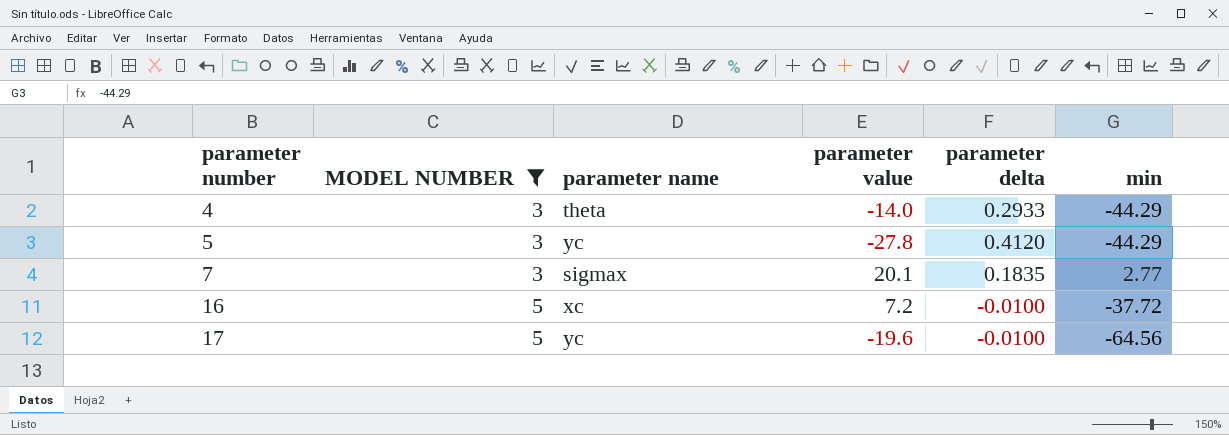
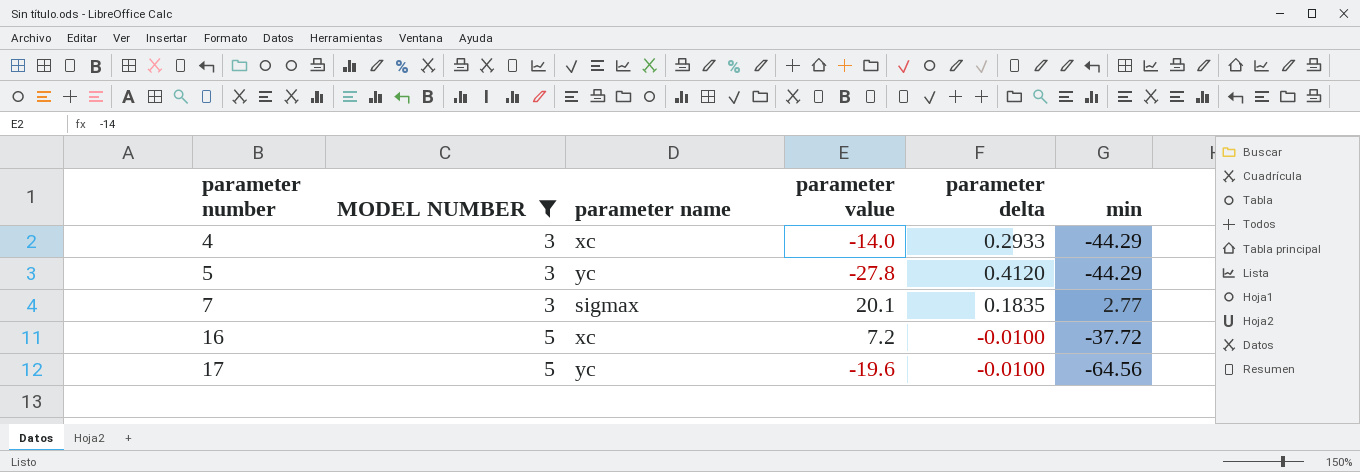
4 | parameter name: theta -> xc

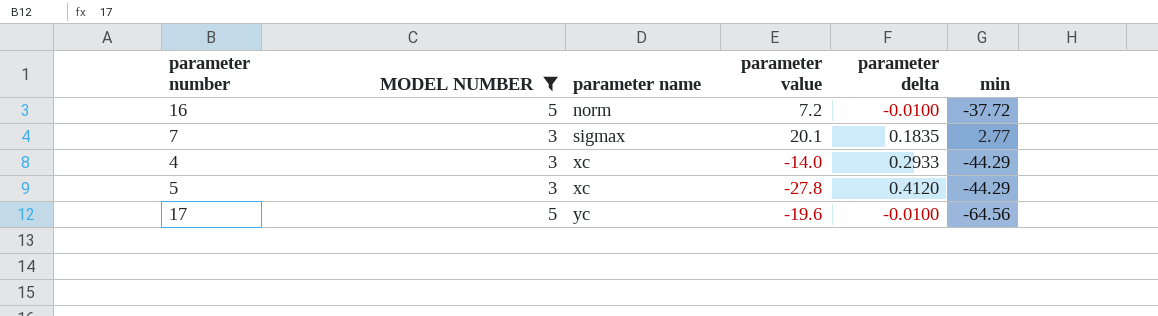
row order: parameter number ascending -> parameter name ascending
16 | parameter name: xc -> norm
5 | parameter name: yc -> xc

